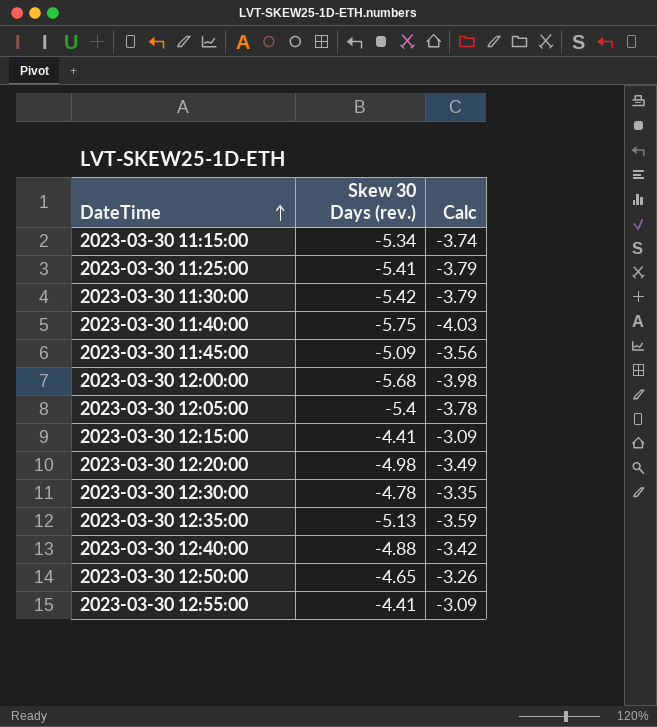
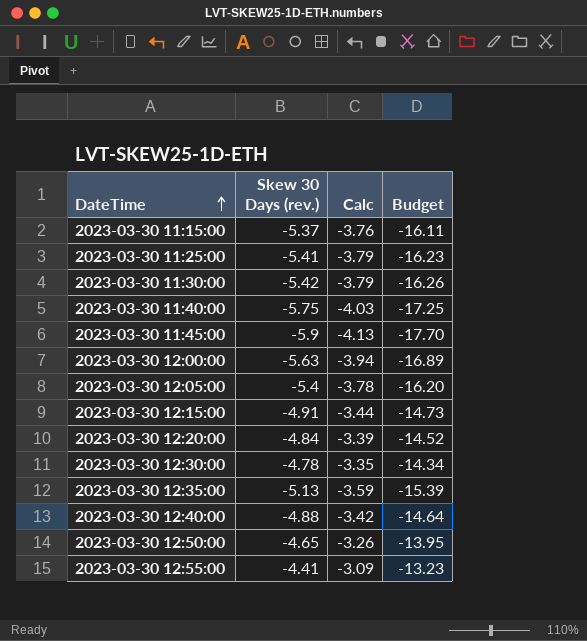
column Budget | formula: none -> [Skew 30 Days (rev.)] * 3
2023-03-30 11:15:00 | Skew 30 Days (rev.): -5.34 -> -5.37
2023-03-30 11:15:00 | Calc: -3.74 -> -3.76
2023-03-30 11:45:00 | Skew 30 Days (rev.): -5.09 -> -5.9
2023-03-30 11:45:00 | Calc: -3.56 -> -4.13
2023-03-30 12:00:00 | Skew 30 Days (rev.): -5.68 -> -5.63
2023-03-30 12:00:00 | Calc: -3.98 -> -3.94
2023-03-30 12:15:00 | Skew 30 Days (rev.): -4.41 -> -4.91
2023-03-30 12:15:00 | Calc: -3.09 -> -3.44
2023-03-30 12:20:00 | Skew 30 Days (rev.): -4.98 -> -4.84
2023-03-30 12:20:00 | Calc: -3.49 -> -3.39

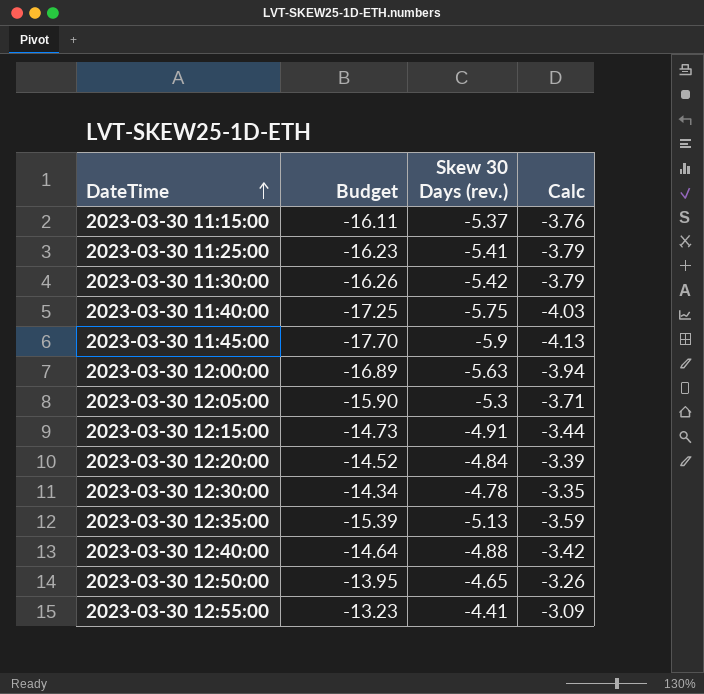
column Budget | position: 4 -> 2
2023-03-30 12:05:00 | Budget: -16.20 -> -15.90
2023-03-30 12:05:00 | Skew 30 Days (rev.): -5.4 -> -5.3
2023-03-30 12:05:00 | Calc: -3.78 -> -3.71

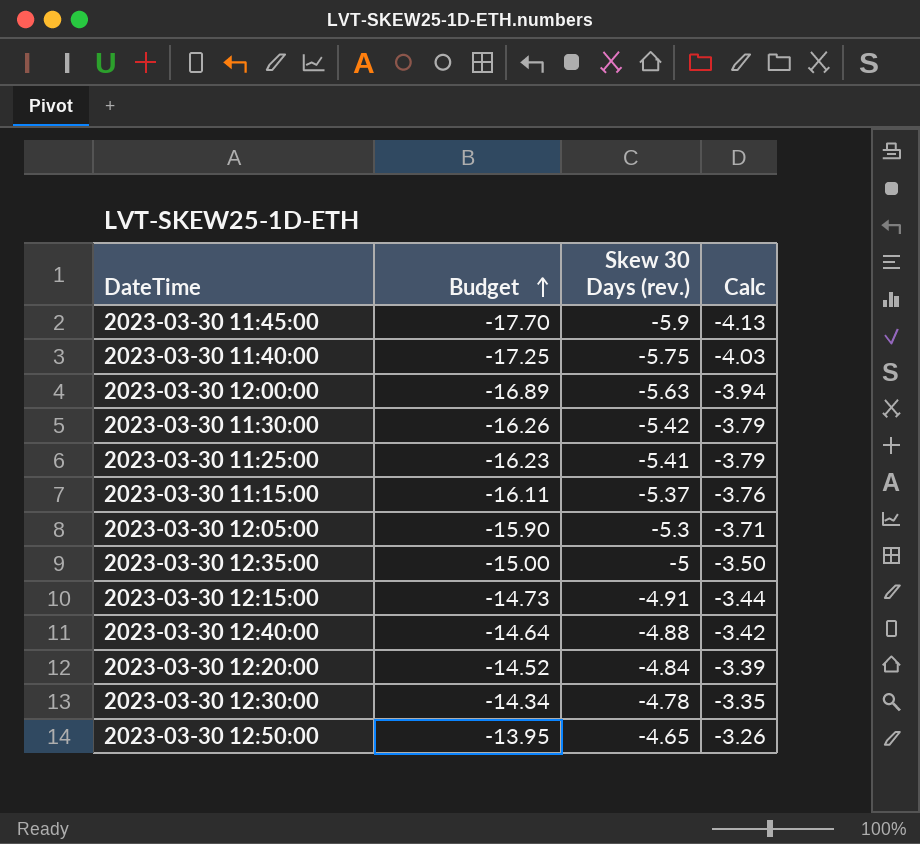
row order: DateTime ascending -> Budget ascending
row 2023-03-30 12:55:00: -13.23 | -4.41 | -3.09 -> none
2023-03-30 12:35:00 | Budget: -15.39 -> -15.00
2023-03-30 12:35:00 | Skew 30 Days (rev.): -5.13 -> -5
2023-03-30 12:35:00 | Calc: -3.59 -> -3.50

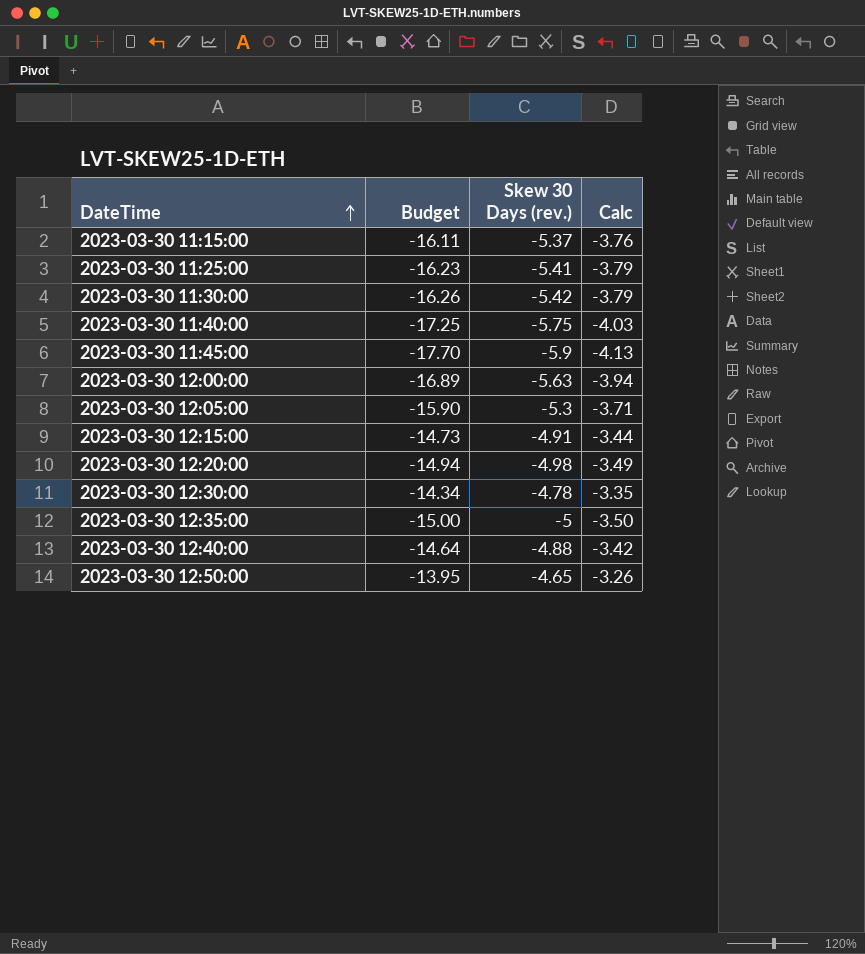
row order: Budget ascending -> DateTime ascending
2023-03-30 12:20:00 | Budget: -14.52 -> -14.94
2023-03-30 12:20:00 | Skew 30 Days (rev.): -4.84 -> -4.98
2023-03-30 12:20:00 | Calc: -3.39 -> -3.49

